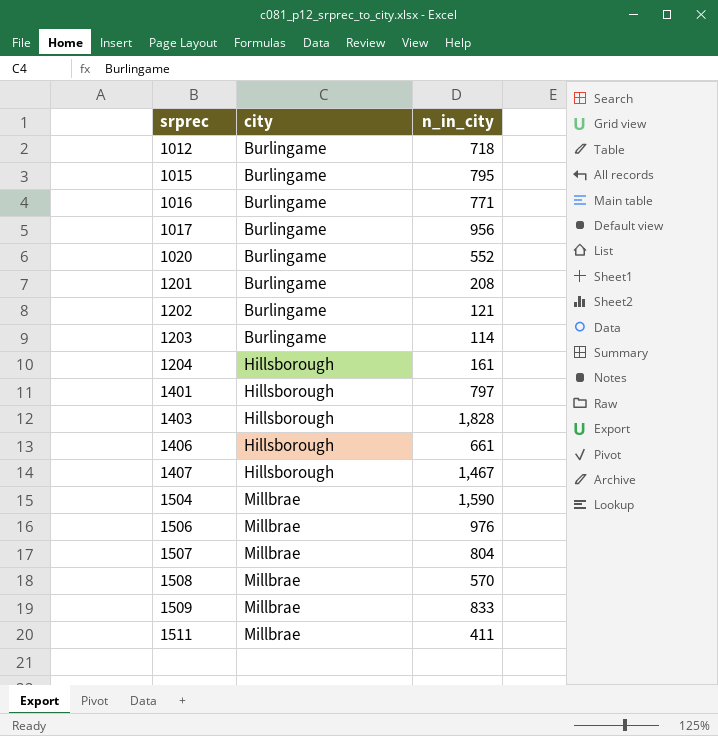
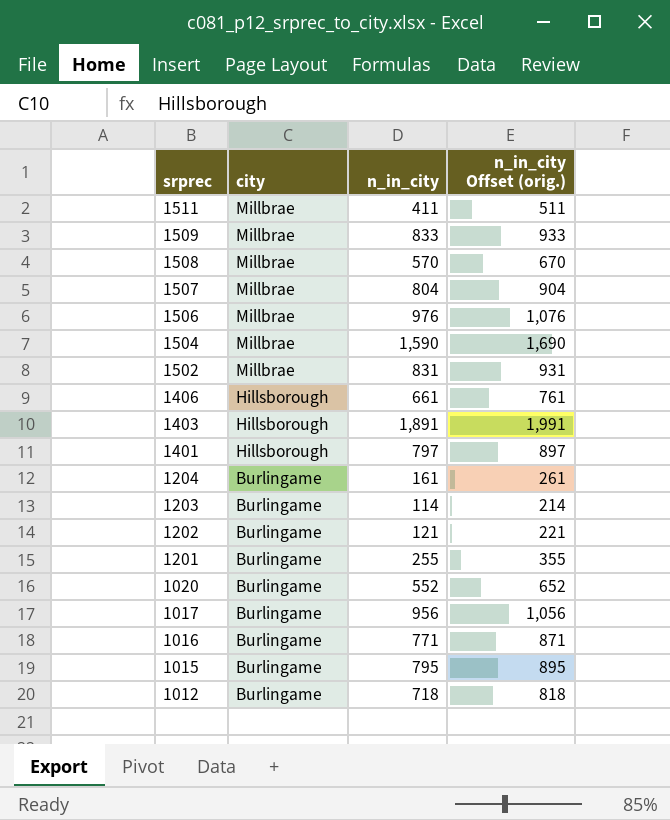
row order: srprec ascending -> srprec descending
column n_in_city Offset (orig.) | formula: none -> [n_in_city] + 100
row 1407: Hillsborough | 1,467 -> none
row 1502: none -> Millbrae | 831 | 931
1403 | n_in_city: 1,828 -> 1,891
1204 | city: Hillsborough -> Burlingame
1201 | n_in_city: 208 -> 255

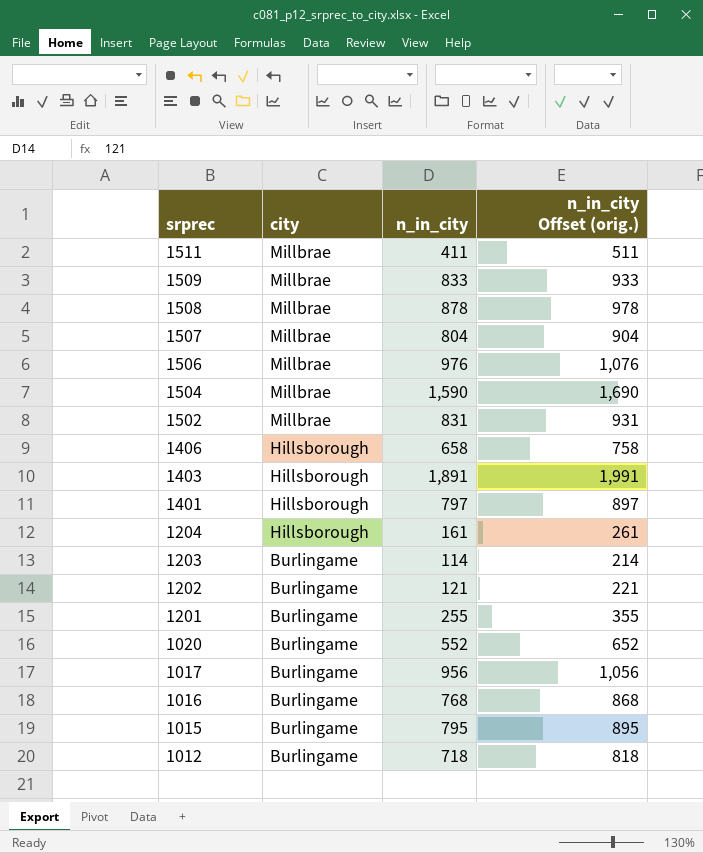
1508 | n_in_city: 570 -> 878
1508 | n_in_city Offset (orig.): 670 -> 978
1406 | n_in_city: 661 -> 658
1406 | n_in_city Offset (orig.): 761 -> 758
1204 | city: Burlingame -> Hillsborough
1016 | n_in_city: 771 -> 768
1016 | n_in_city Offset (orig.): 871 -> 868

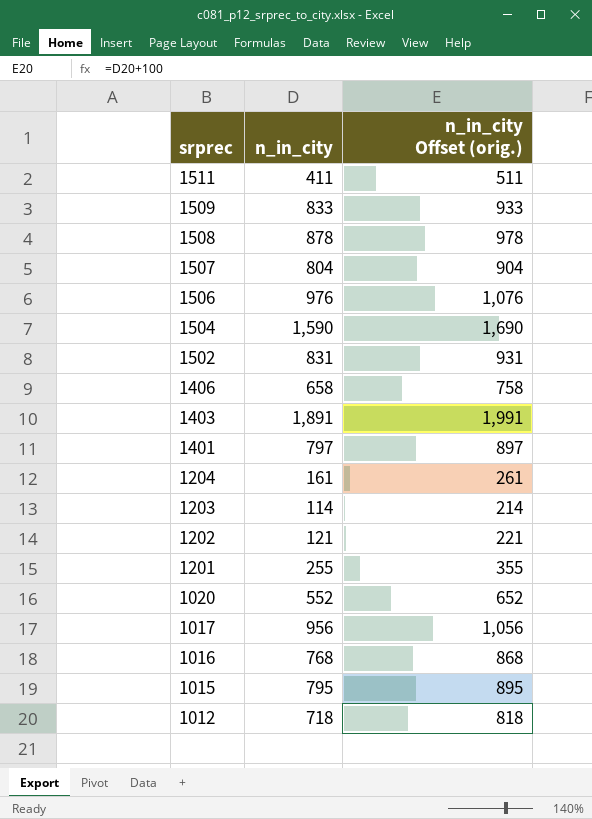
column city | position: 2 -> none

